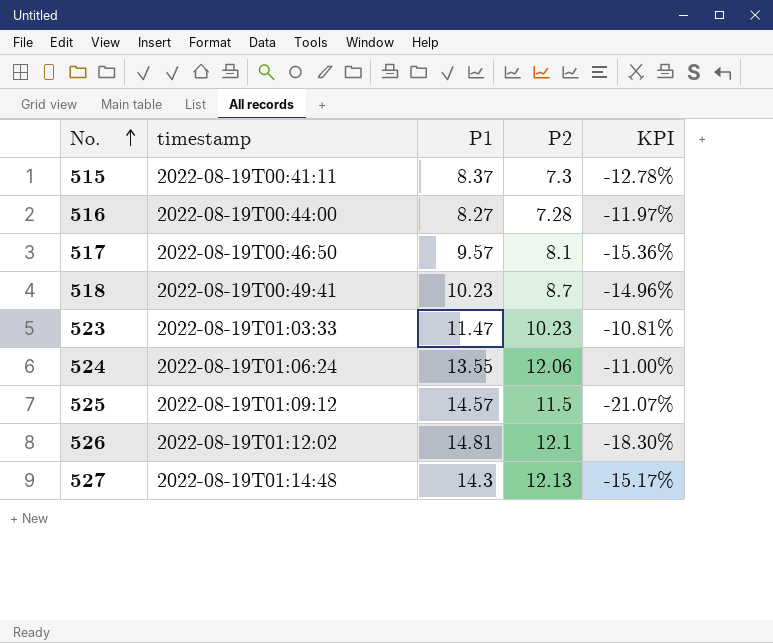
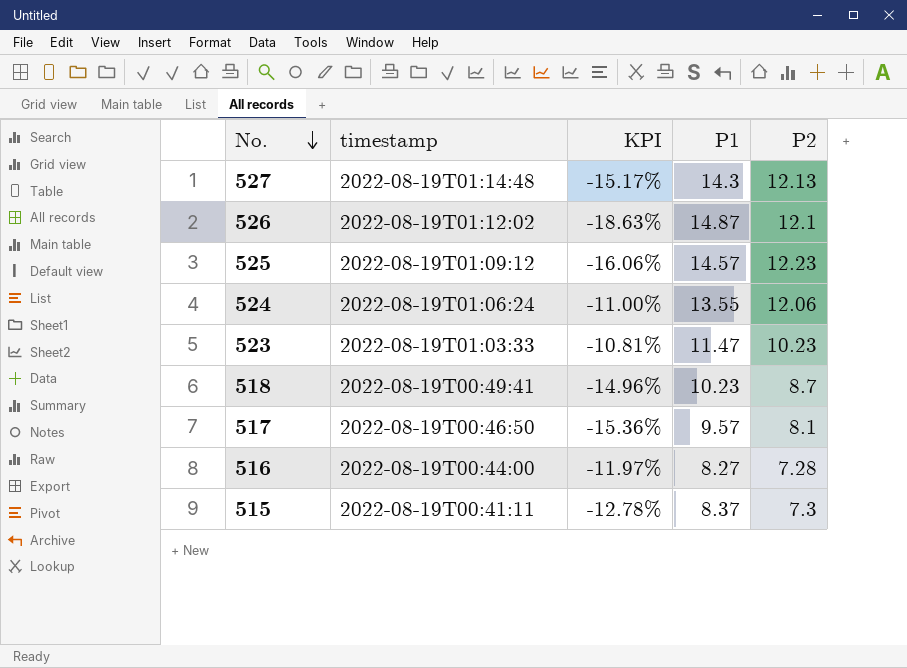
row order: No. ascending -> No. descending
column KPI | position: 5 -> 3
526 | KPI: -18.30% -> -18.63%
526 | P1: 14.81 -> 14.87
525 | KPI: -21.07% -> -16.06%
525 | P2: 11.5 -> 12.23

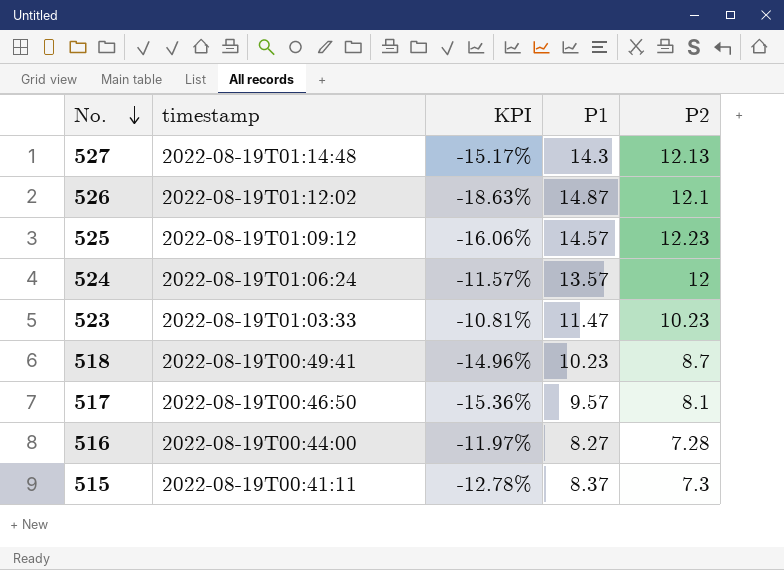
524 | KPI: -11.00% -> -11.57%
524 | P1: 13.55 -> 13.57
524 | P2: 12.06 -> 12

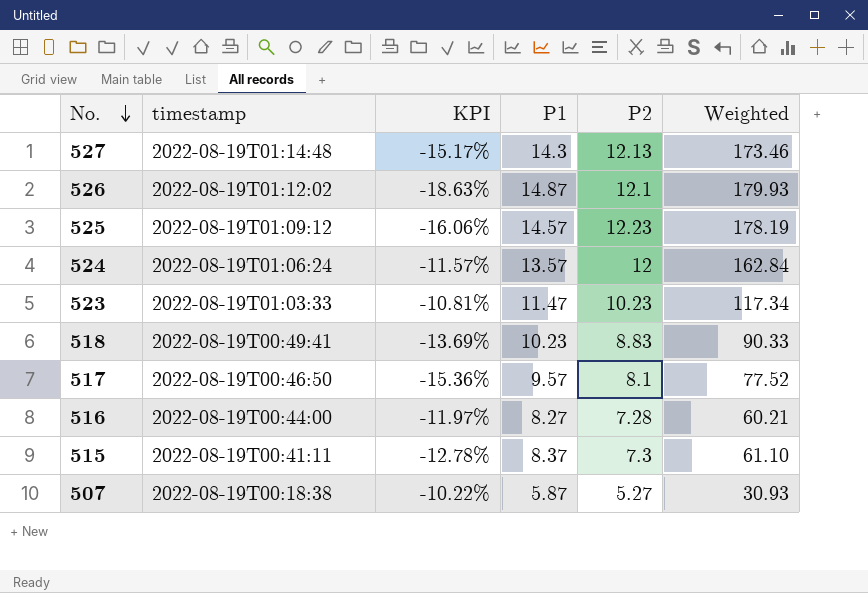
column Weighted | formula: none -> [P1] * [P2]
518 | KPI: -14.96% -> -13.69%
518 | P2: 8.7 -> 8.83
row 507: none -> 2022-08-19T00:18:38 | -10.22% | 5.87 | 5.27 | 30.93

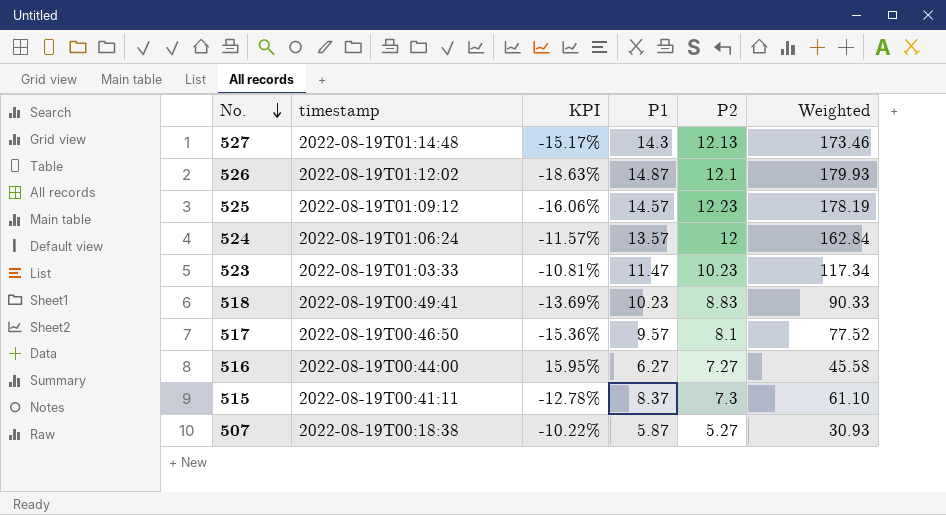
516 | KPI: -11.97% -> 15.95%
516 | P1: 8.27 -> 6.27
516 | P2: 7.28 -> 7.27
516 | Weighted: 60.21 -> 45.58

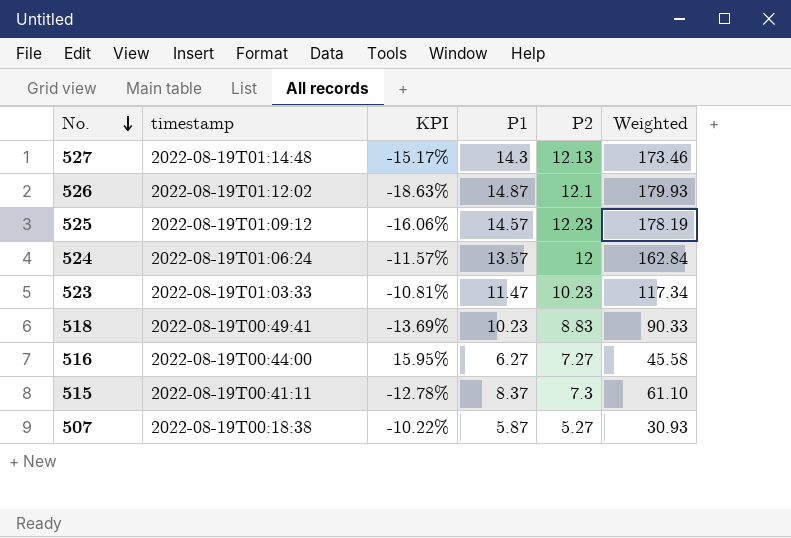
row 517: 2022-08-19T00:46:50 | -15.36% | 9.57 | 8.1 | 77.52 -> none

